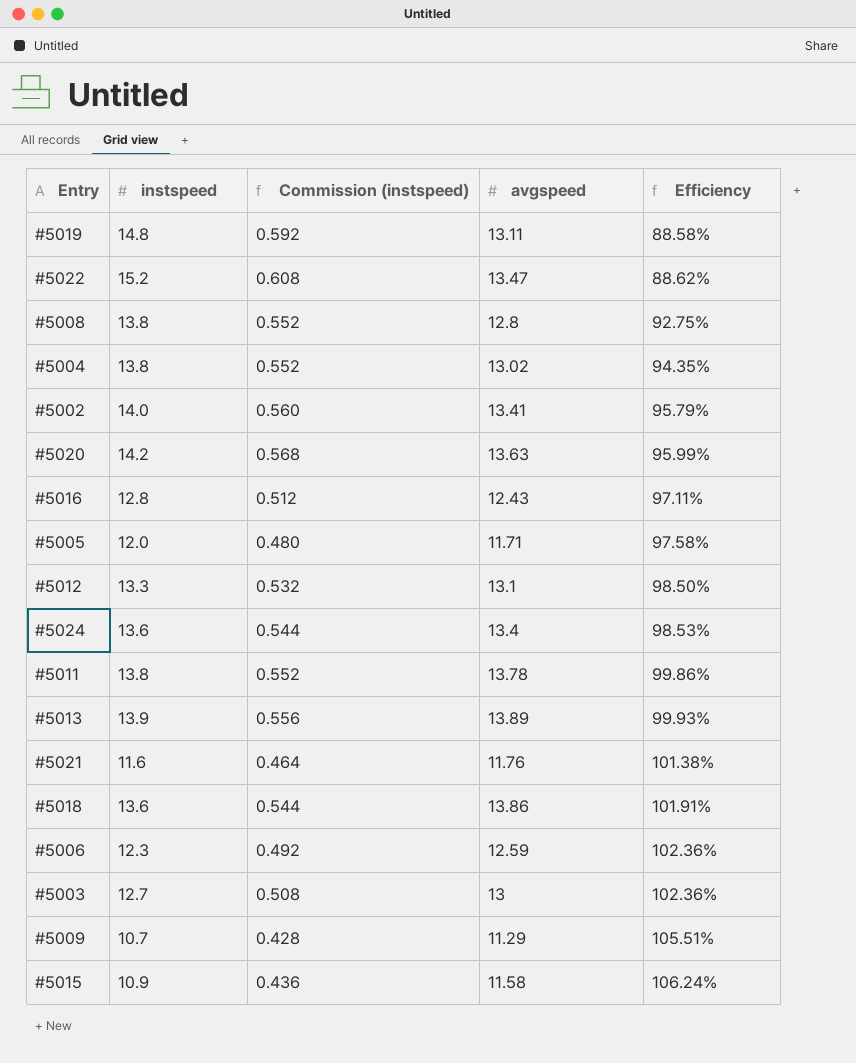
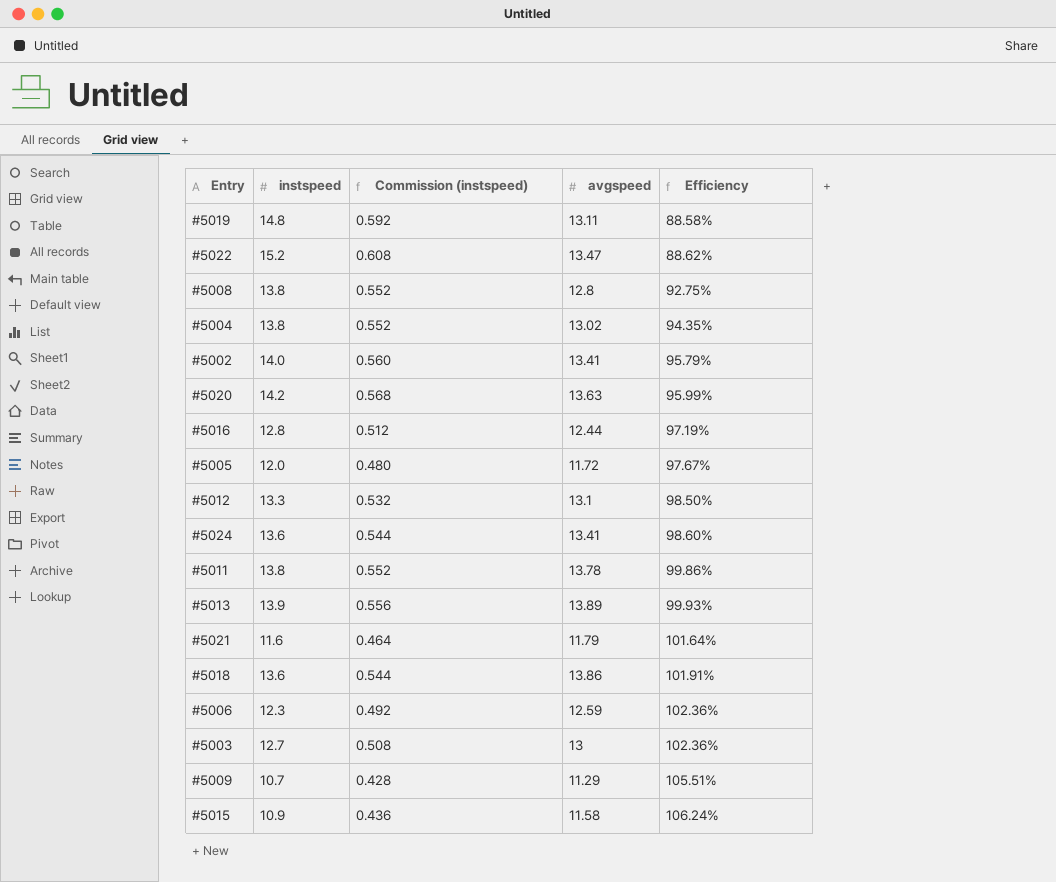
#5016 | avgspeed: 12.43 -> 12.44
#5016 | Efficiency: 97.11% -> 97.19%
#5005 | avgspeed: 11.71 -> 11.72
#5005 | Efficiency: 97.58% -> 97.67%
#5024 | avgspeed: 13.4 -> 13.41
#5024 | Efficiency: 98.53% -> 98.60%
#5021 | avgspeed: 11.76 -> 11.79
#5021 | Efficiency: 101.38% -> 101.64%

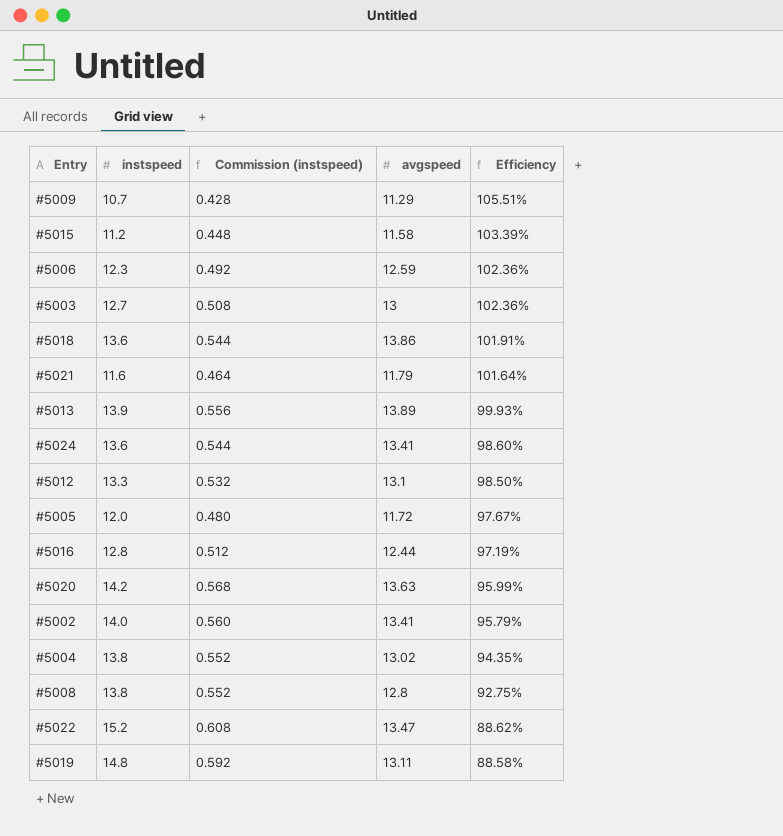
row order: Efficiency ascending -> Efficiency descending
row #5011: 13.8 | 0.552 | 13.78 | 99.86% -> none
#5015 | instspeed: 10.9 -> 11.2
#5015 | Commission (instspeed): 0.436 -> 0.448
#5015 | Efficiency: 106.24% -> 103.39%

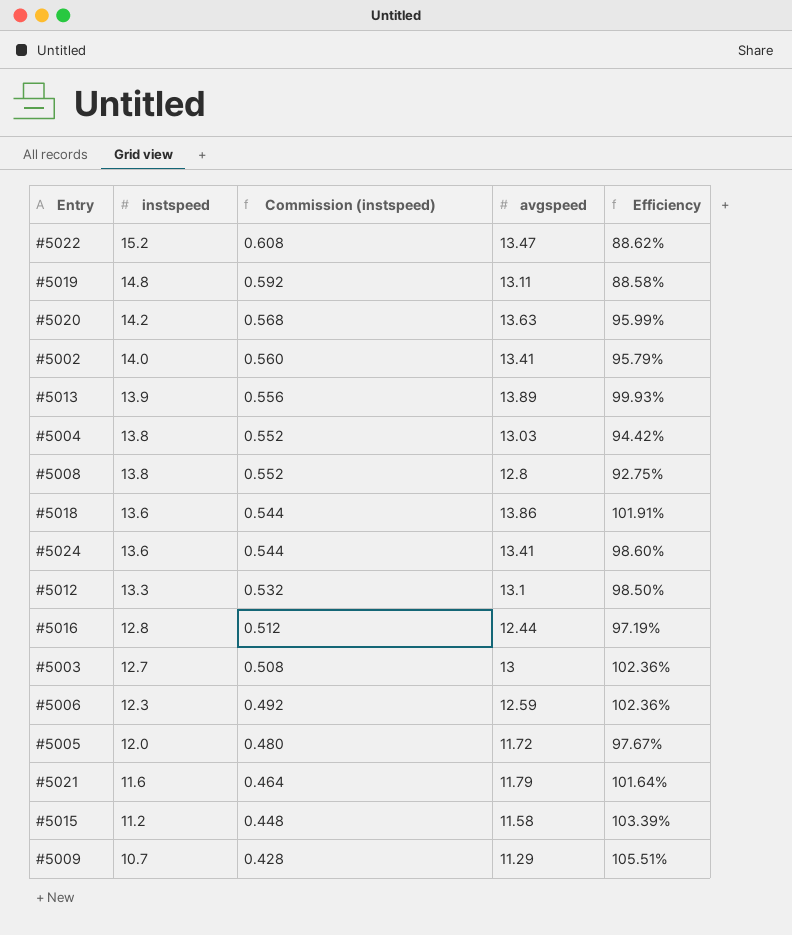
row order: Efficiency descending -> instspeed descending
#5004 | avgspeed: 13.02 -> 13.03
#5004 | Efficiency: 94.35% -> 94.42%

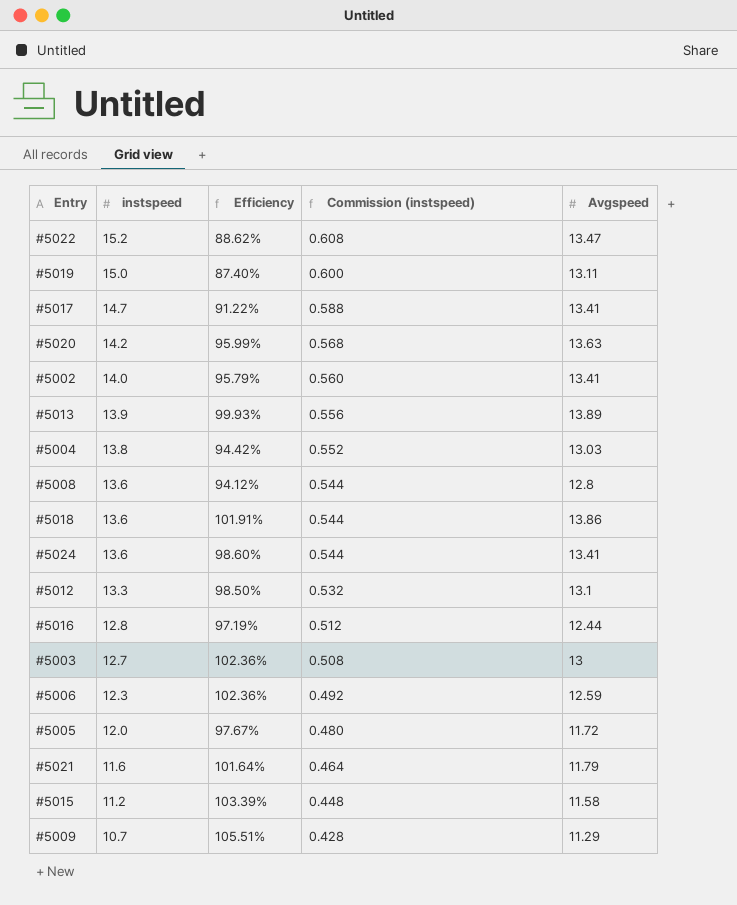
column Efficiency | position: 5 -> 3
column name: avgspeed -> Avgspeed
#5019 | instspeed: 14.8 -> 15.0
#5019 | Efficiency: 88.58% -> 87.40%
#5019 | Commission (instspeed): 0.592 -> 0.600
row #5017: none -> 14.7 | 91.22% | 0.588 | 13.41
#5008 | instspeed: 13.8 -> 13.6
#5008 | Efficiency: 92.75% -> 94.12%
#5008 | Commission (instspeed): 0.552 -> 0.544

